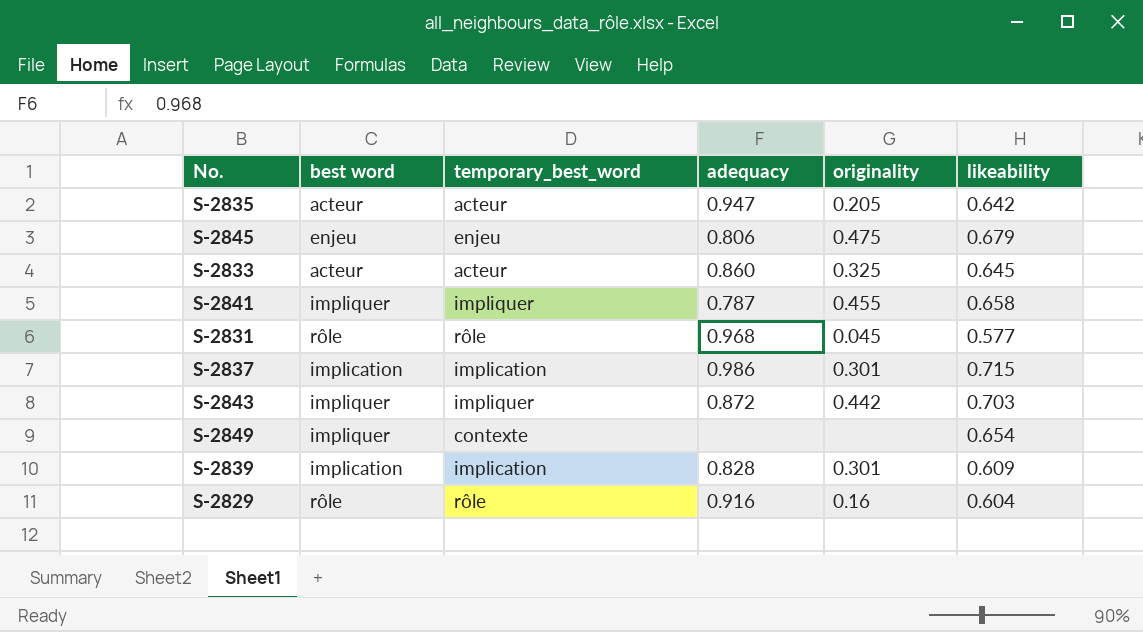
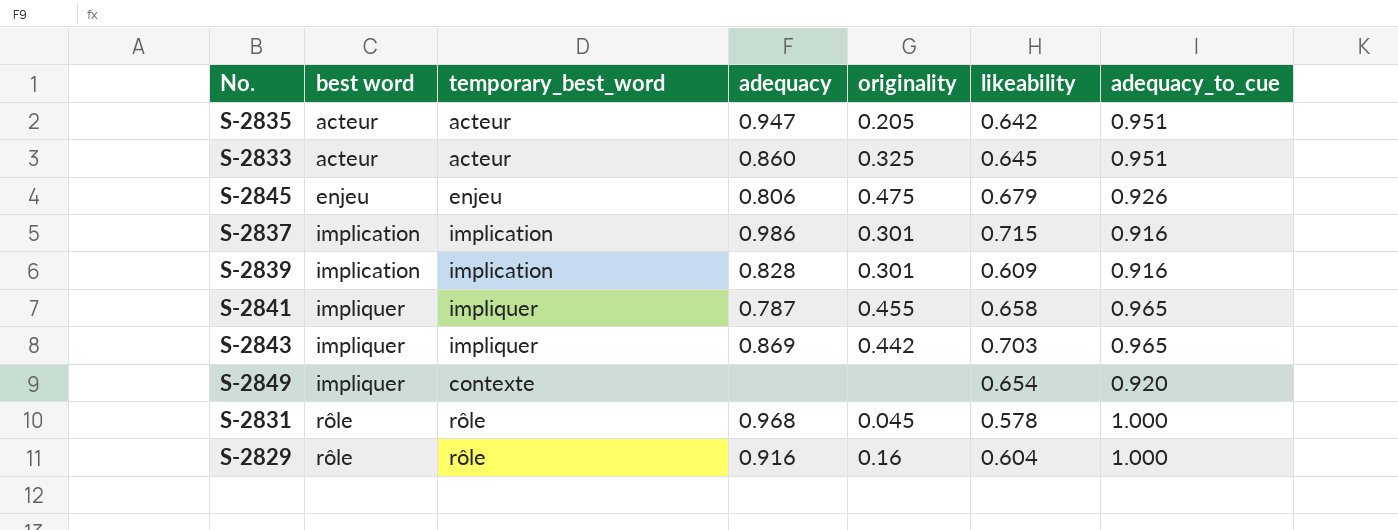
row order: none -> best word ascending
column adequacy_to_cue | position: none -> 7
S-2843 | adequacy: 0.872 -> 0.869
S-2831 | likeability: 0.577 -> 0.578

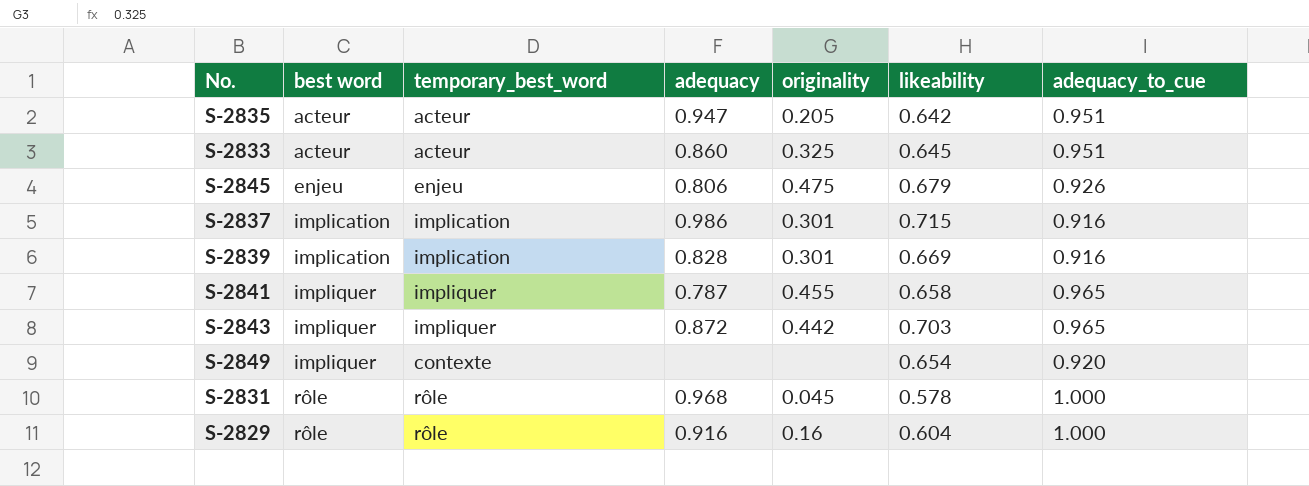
S-2839 | likeability: 0.609 -> 0.669
S-2843 | adequacy: 0.869 -> 0.872

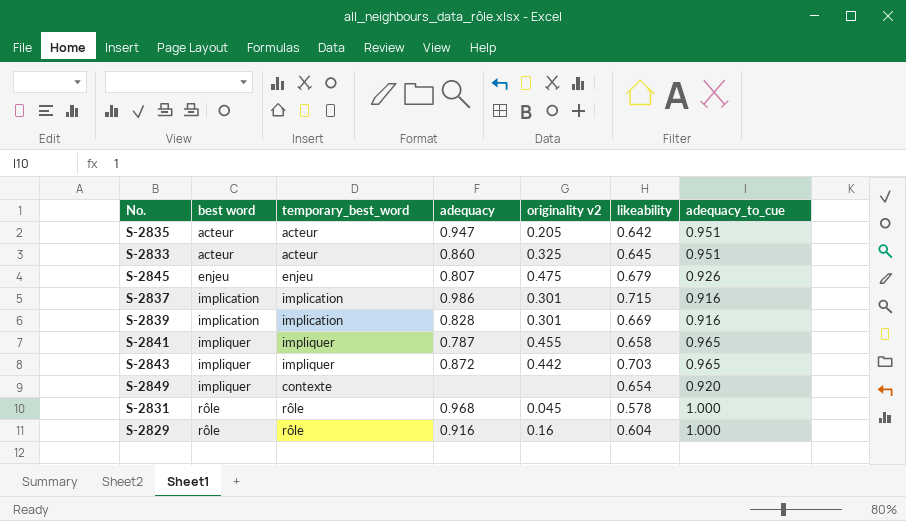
column name: originality -> originality v2
S-2845 | adequacy: 0.806 -> 0.807

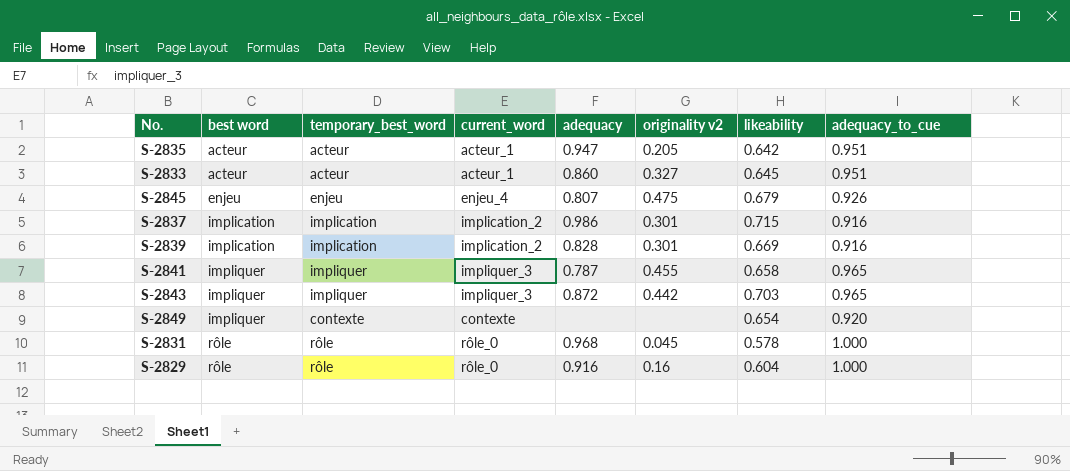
column current_word | position: none -> 4
S-2833 | originality v2: 0.325 -> 0.327

